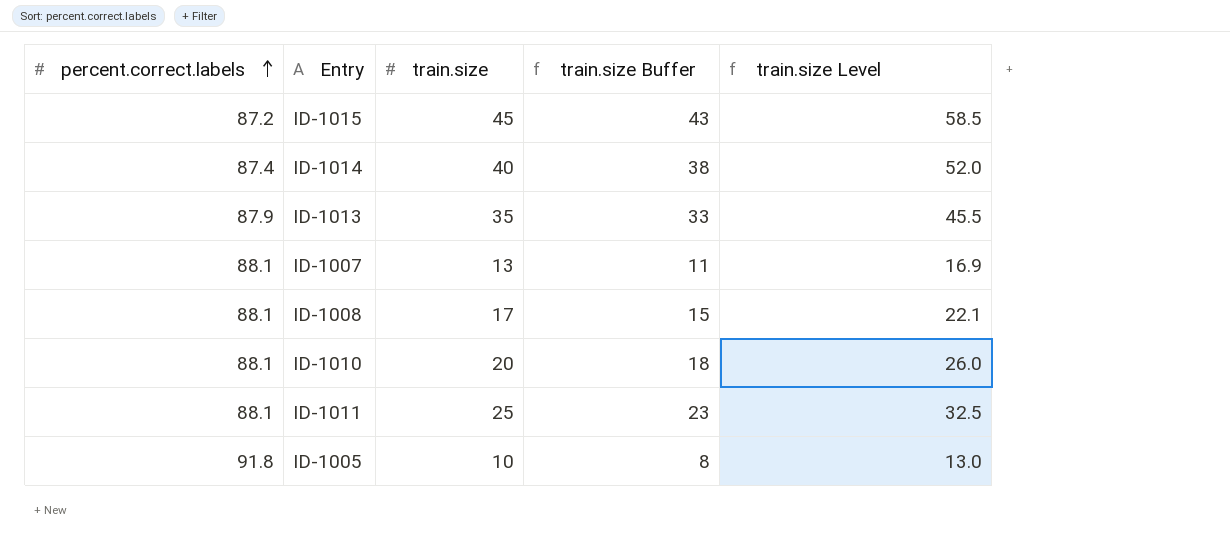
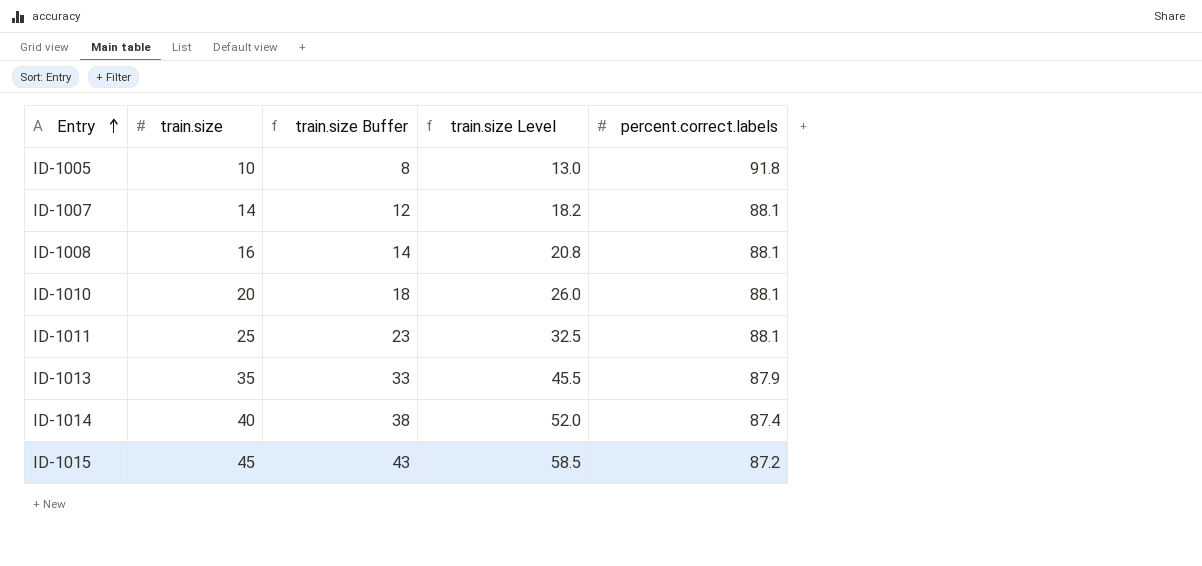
row order: percent.correct.labels ascending -> Entry ascending
column percent.correct.labels | position: 1 -> 5
ID-1007 | train.size: 13 -> 14
ID-1007 | train.size Buffer: 11 -> 12
ID-1007 | train.size Level: 16.9 -> 18.2
ID-1008 | train.size: 17 -> 16
ID-1008 | train.size Buffer: 15 -> 14
ID-1008 | train.size Level: 22.1 -> 20.8

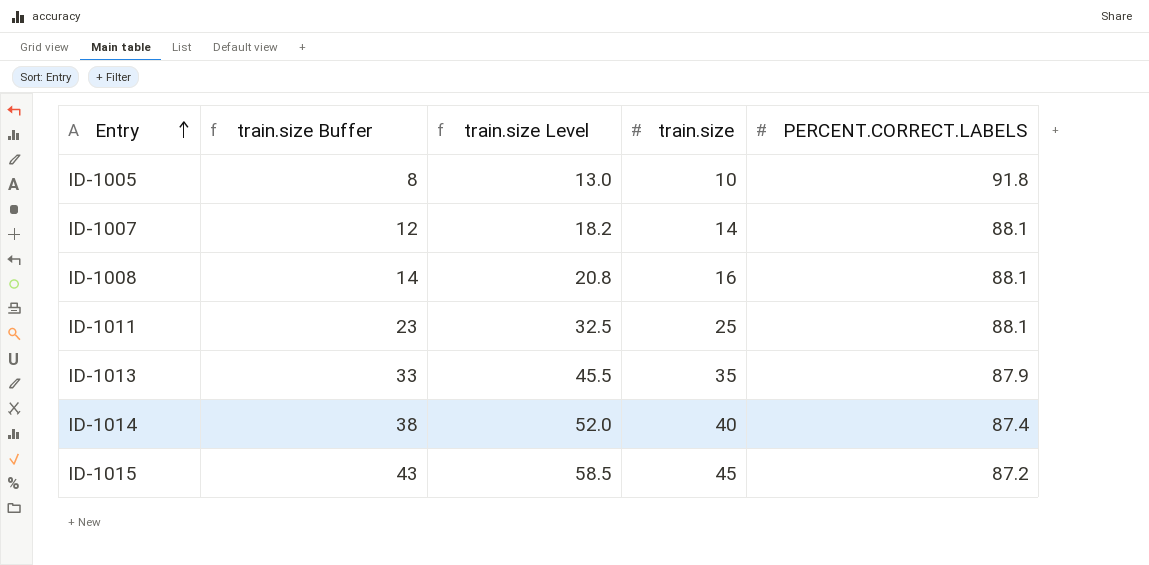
column train.size | position: 2 -> 4
column name: percent.correct.labels -> PERCENT.CORRECT.LABELS
row ID-1010: 20 | 18 | 26.0 | 88.1 -> none

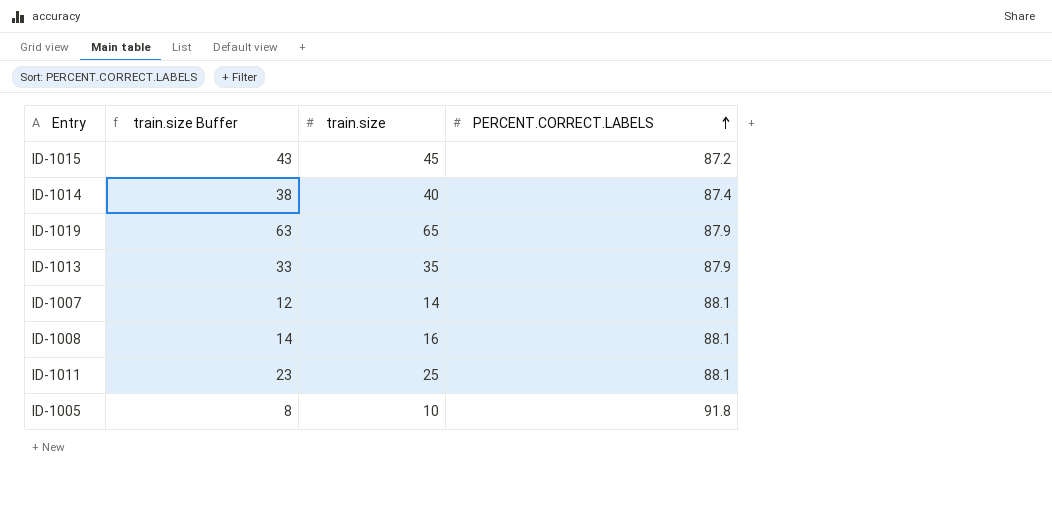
row order: Entry ascending -> PERCENT.CORRECT.LABELS ascending
column train.size Level | formula: [train.size] * 1.3 -> none
row ID-1019: none -> 63 | 65 | 87.9

